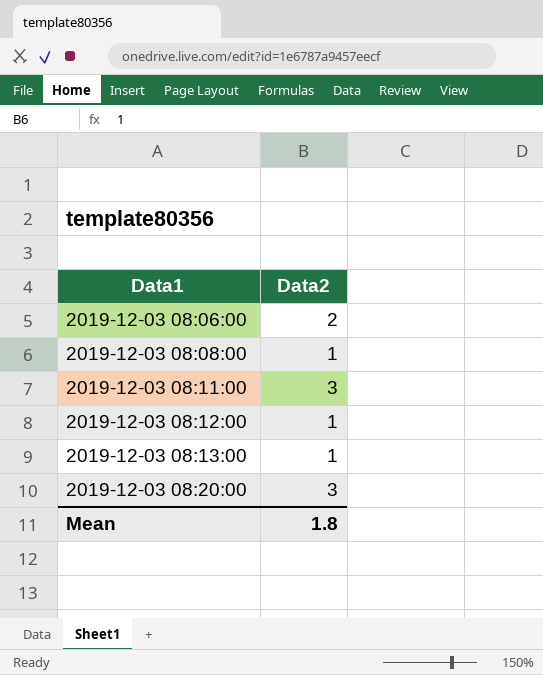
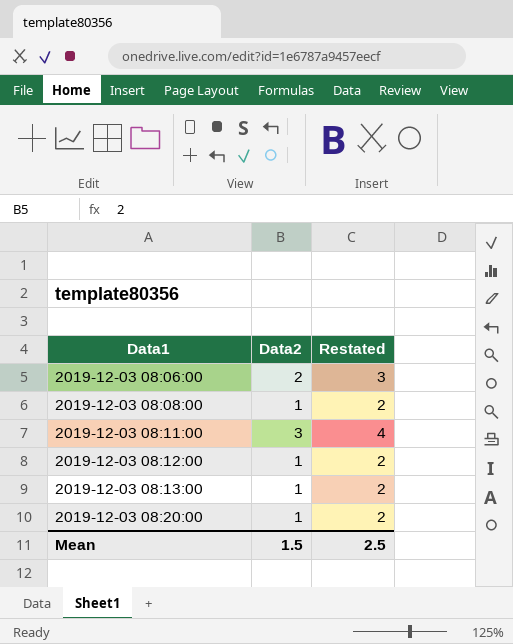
column Restated | formula: none -> [Data2] + 1
2019-12-03 08:20:00 | Data2: 3 -> 1
Mean | Data2: 1.8 -> 1.5

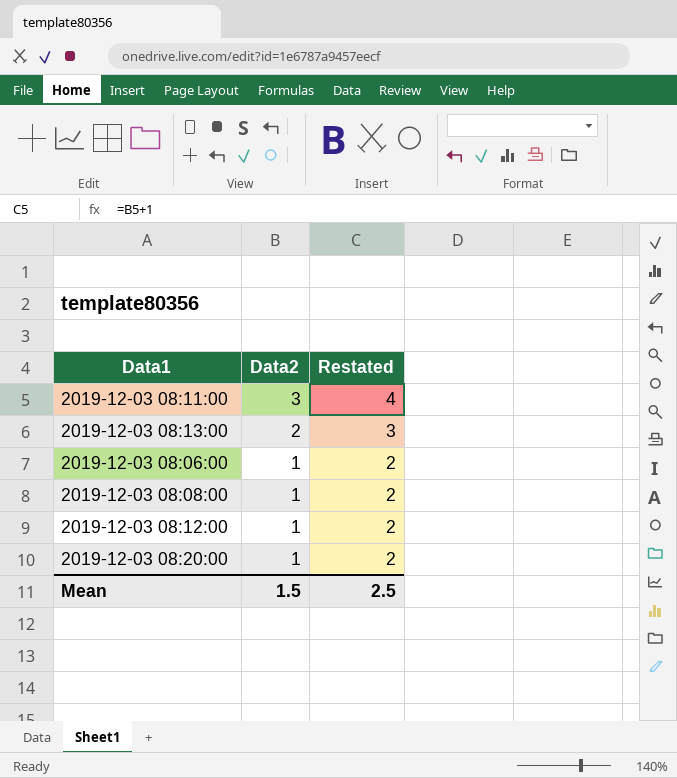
row order: Data1 ascending -> Data2 descending
2019-12-03 08:13:00 | Data2: 1 -> 2
2019-12-03 08:13:00 | Restated: 2 -> 3
2019-12-03 08:06:00 | Data2: 2 -> 1
2019-12-03 08:06:00 | Restated: 3 -> 2

